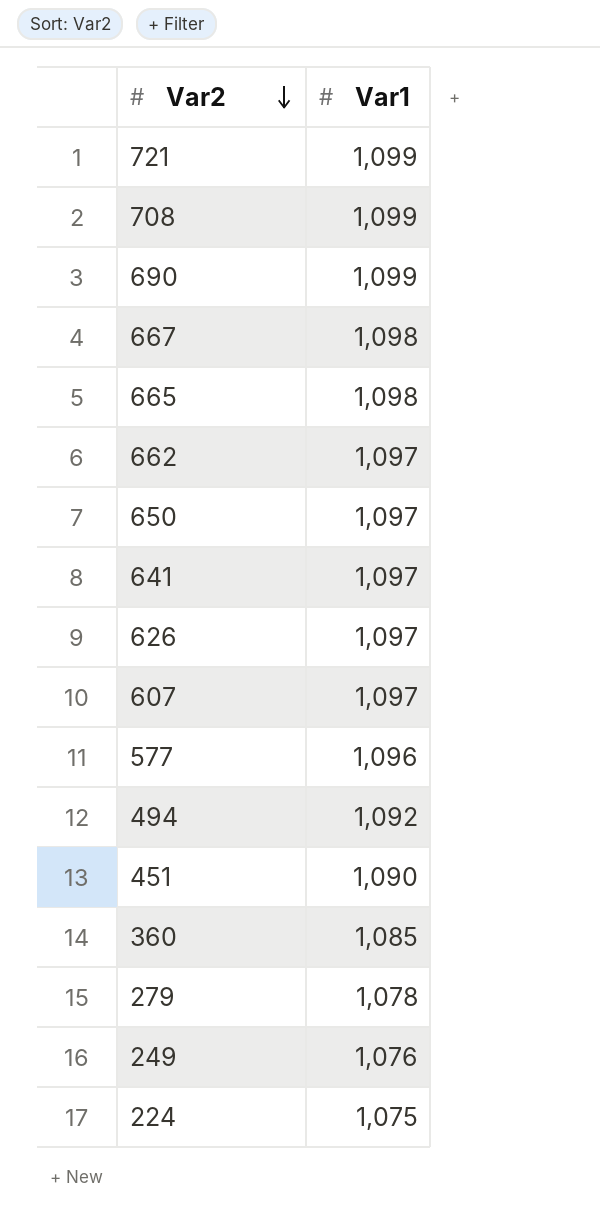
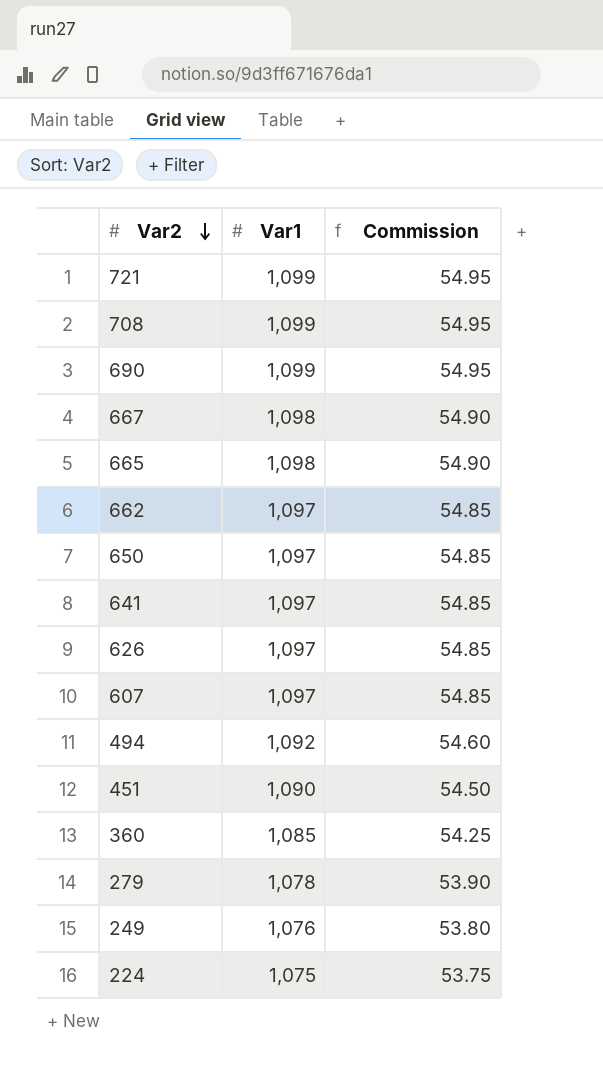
column Commission | formula: none -> [Var1] * 0.05
row 577: 1,096 -> none

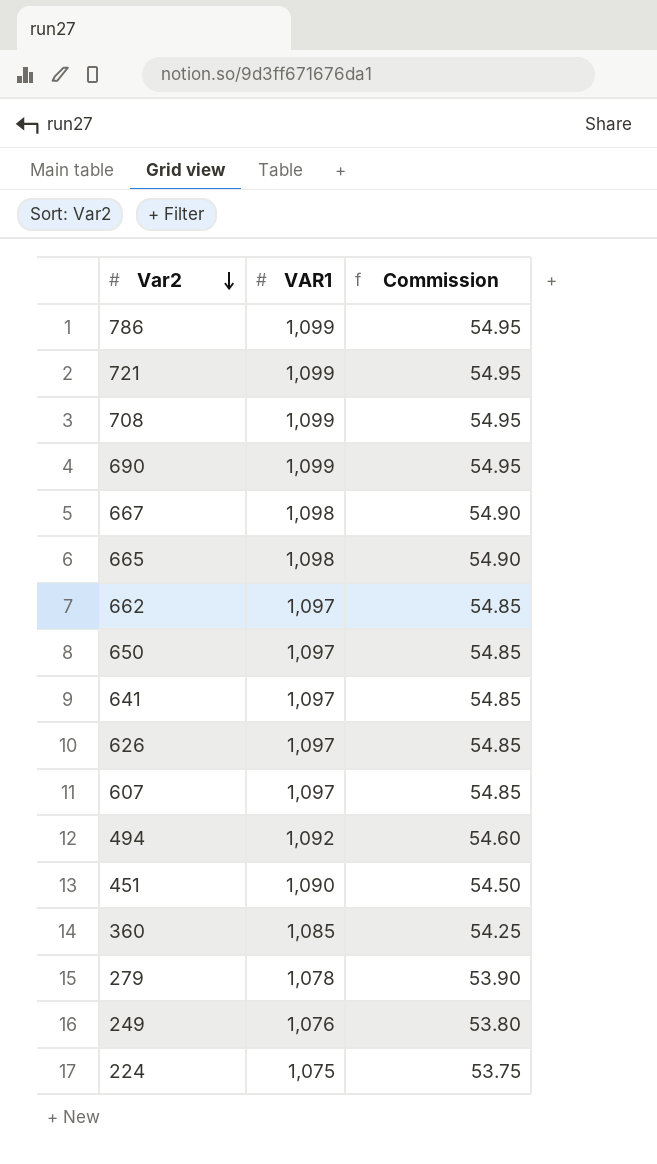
column name: Var1 -> VAR1
row 786: none -> 1,099 | 54.95

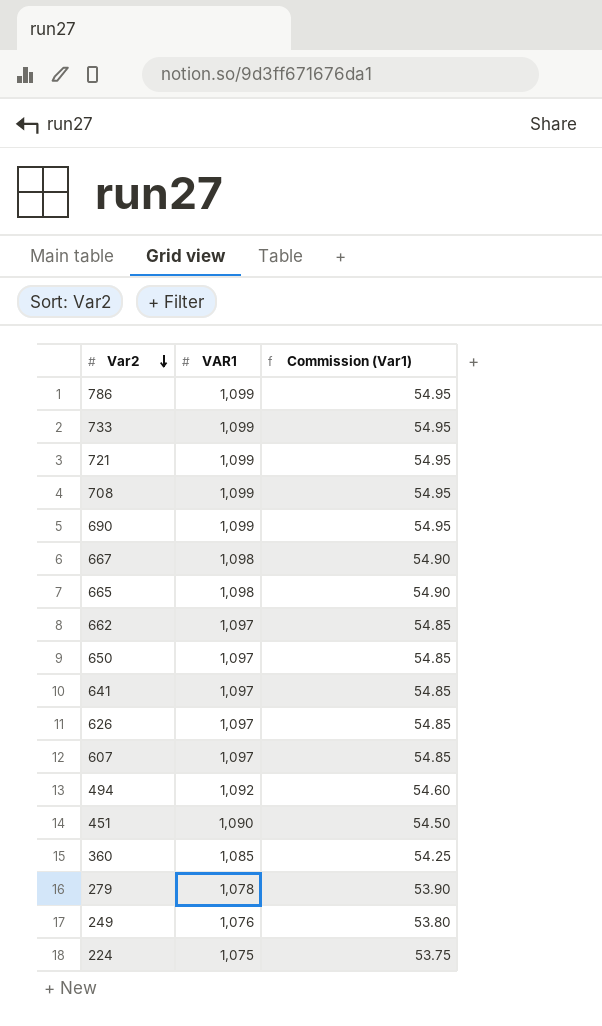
column name: Commission -> Commission (Var1)
row 733: none -> 1,099 | 54.95

